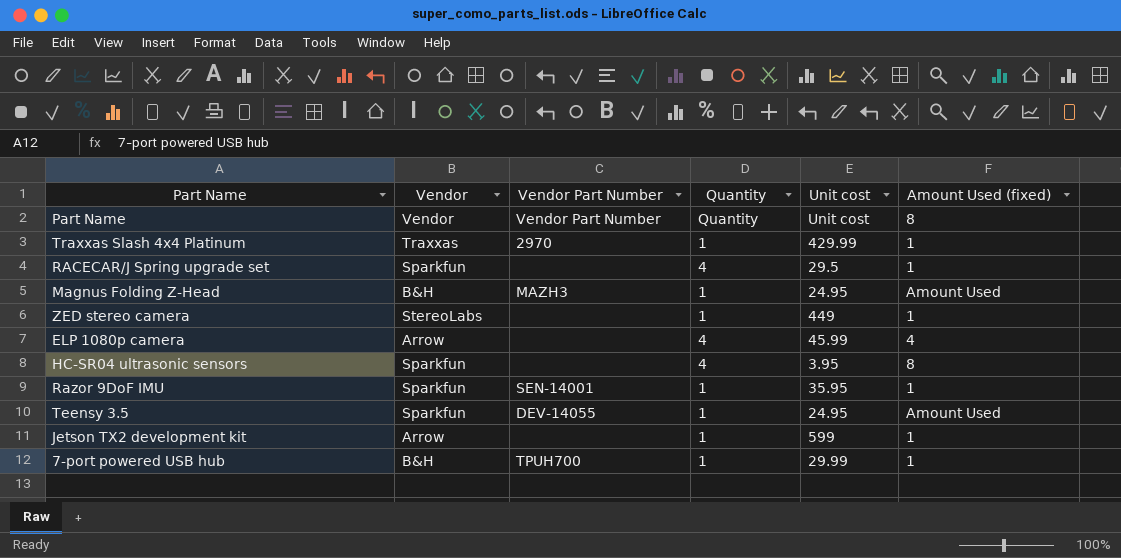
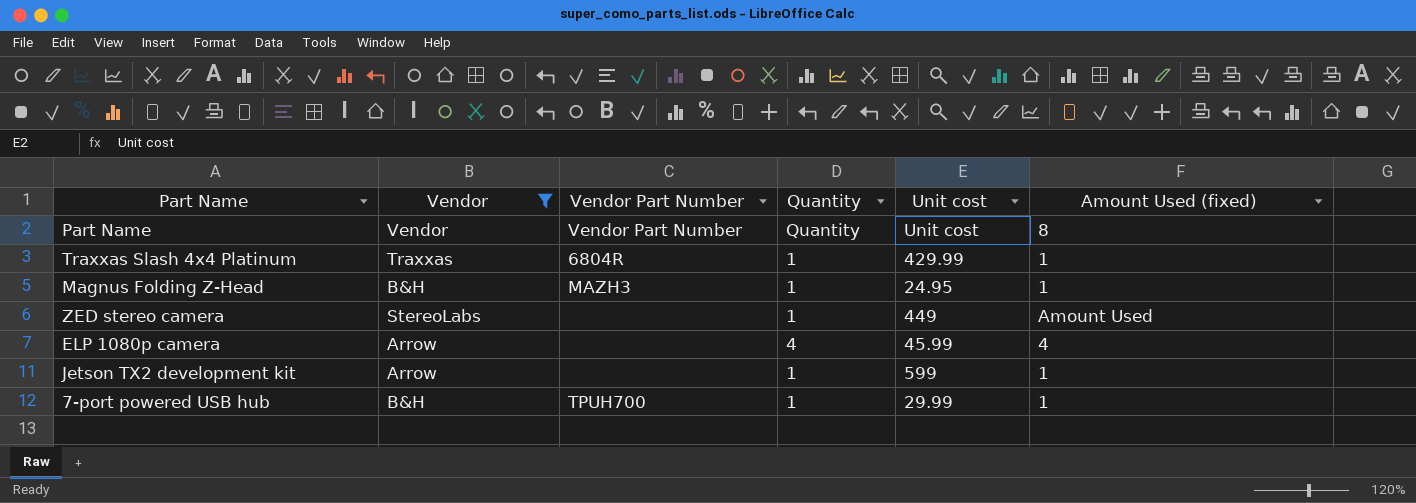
filter: none -> Vendor != Sparkfun
Traxxas Slash 4x4 Platinum | Vendor Part Number: 2970 -> 6804R
Magnus Folding Z-Head | Amount Used (fixed): Amount Used -> 1
ZED stereo camera | Amount Used (fixed): 1 -> Amount Used

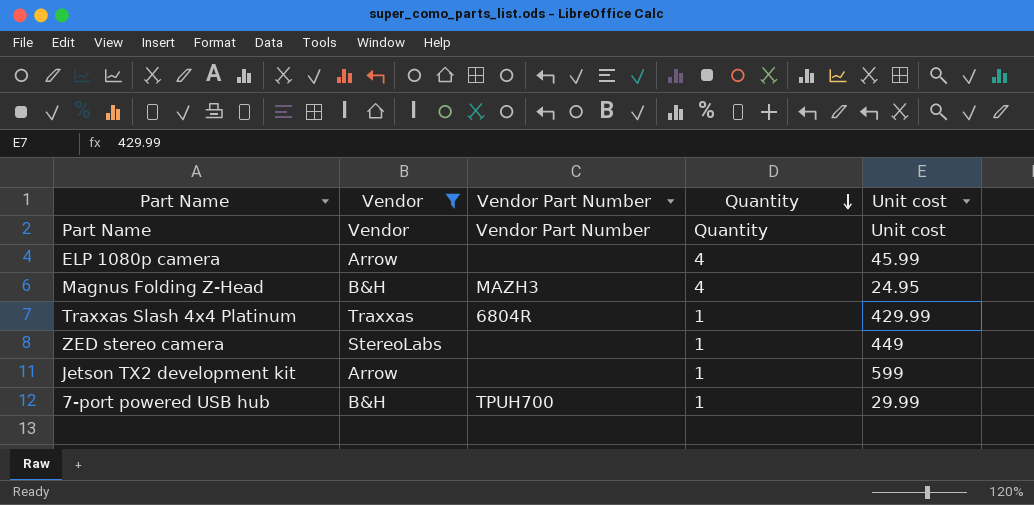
row order: none -> Quantity descending
column Amount Used (fixed) | position: 6 -> none
Magnus Folding Z-Head | Quantity: 1 -> 4

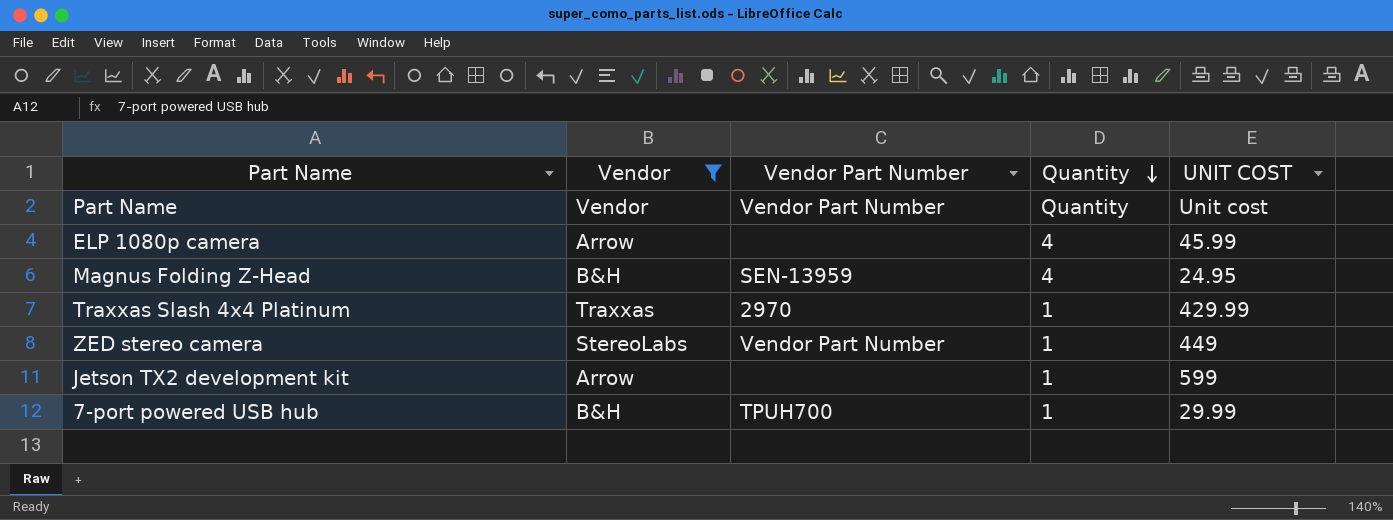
column name: Unit cost -> UNIT COST
Magnus Folding Z-Head | Vendor Part Number: MAZH3 -> SEN-13959
Traxxas Slash 4x4 Platinum | Vendor Part Number: 6804R -> 2970
ZED stereo camera | Vendor Part Number: none -> Vendor Part Number

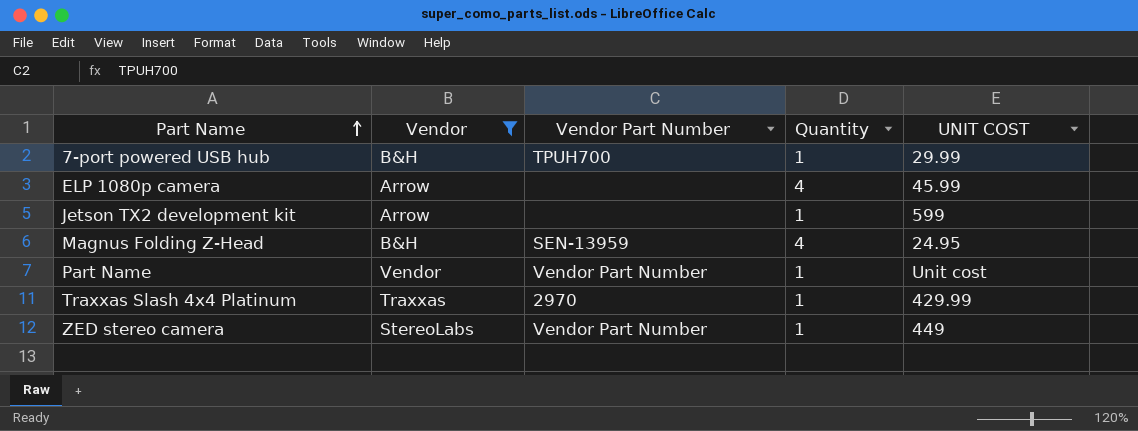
row order: Quantity descending -> Part Name ascending
Part Name | Quantity: Quantity -> 1

